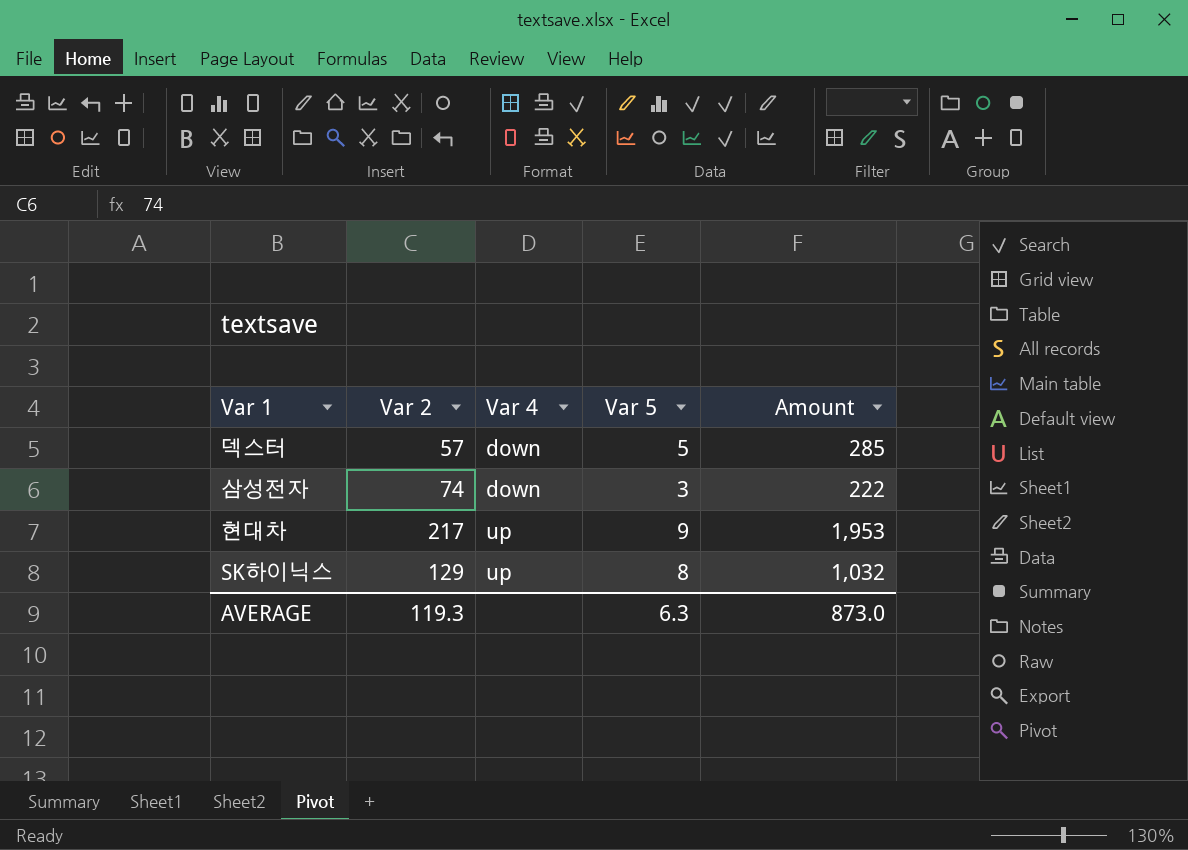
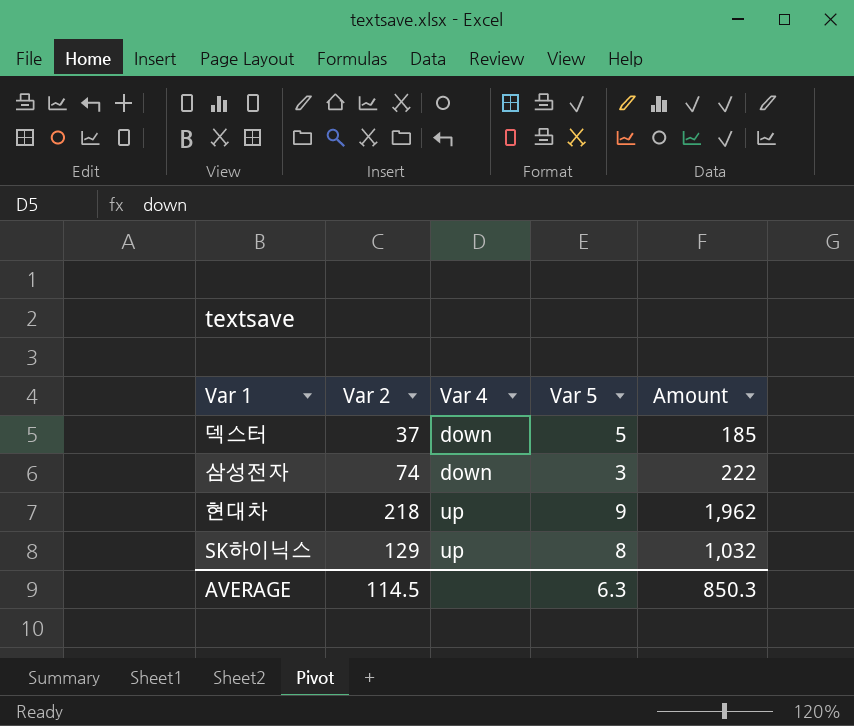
덱스터 | Var 2: 57 -> 37
덱스터 | Amount: 285 -> 185
현대차 | Var 2: 217 -> 218
현대차 | Amount: 1,953 -> 1,962
AVERAGE | Var 2: 119.3 -> 114.5
AVERAGE | Amount: 873.0 -> 850.3

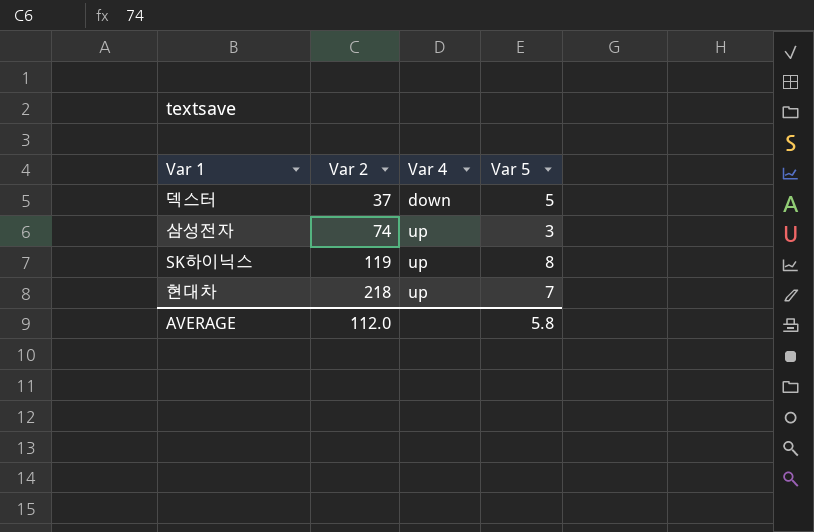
row order: Var 4 ascending -> Var 2 ascending
column Amount | formula: [Var 2] * [Var 5] -> none
삼성전자 | Var 4: down -> up
SK하이닉스 | Var 2: 129 -> 119
현대차 | Var 5: 9 -> 7
AVERAGE | Var 2: 114.5 -> 112.0
AVERAGE | Var 5: 6.3 -> 5.8

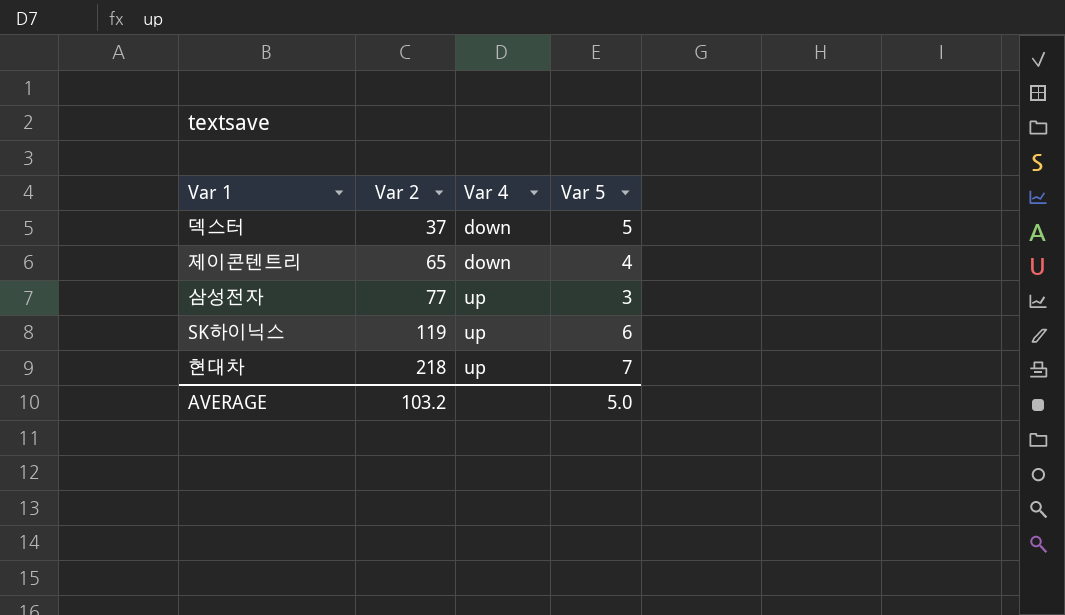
row 제이콘텐트리: none -> 65 | down | 4
삼성전자 | Var 2: 74 -> 77
SK하이닉스 | Var 5: 8 -> 6
AVERAGE | Var 2: 112.0 -> 103.2
AVERAGE | Var 5: 5.8 -> 5.0

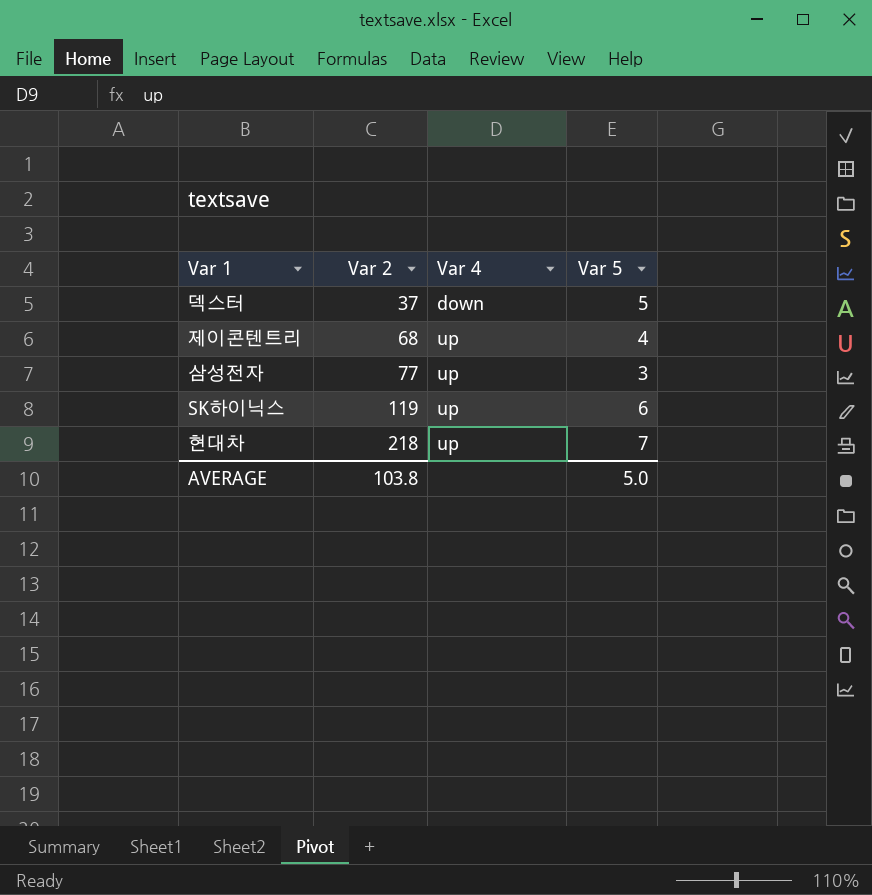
제이콘텐트리 | Var 2: 65 -> 68
제이콘텐트리 | Var 4: down -> up
AVERAGE | Var 2: 103.2 -> 103.8

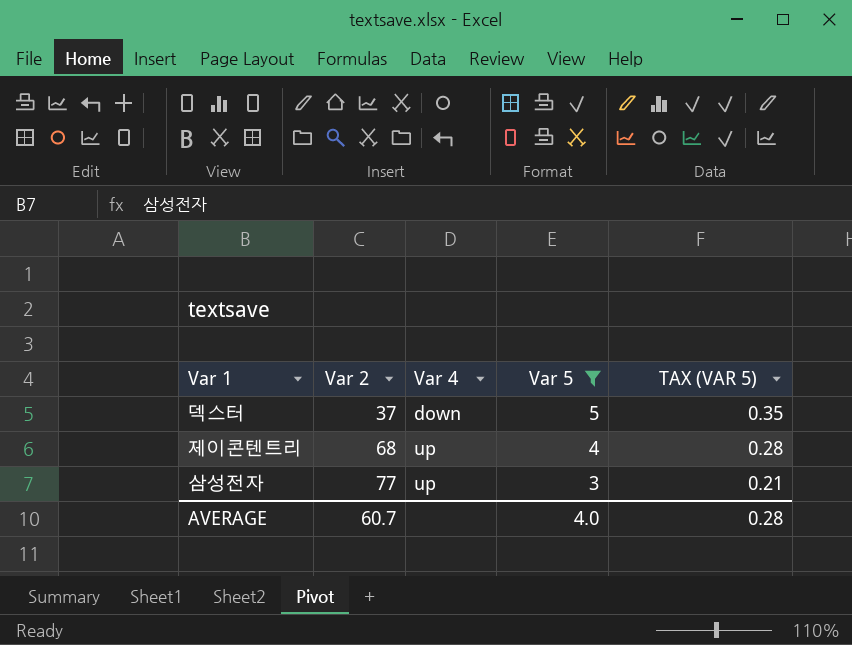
filter: none -> Var 5 <= 5
column TAX (VAR 5) | formula: none -> [Var 5] * 0.07
AVERAGE | Var 2: 103.8 -> 60.7
AVERAGE | Var 5: 5.0 -> 4.0

